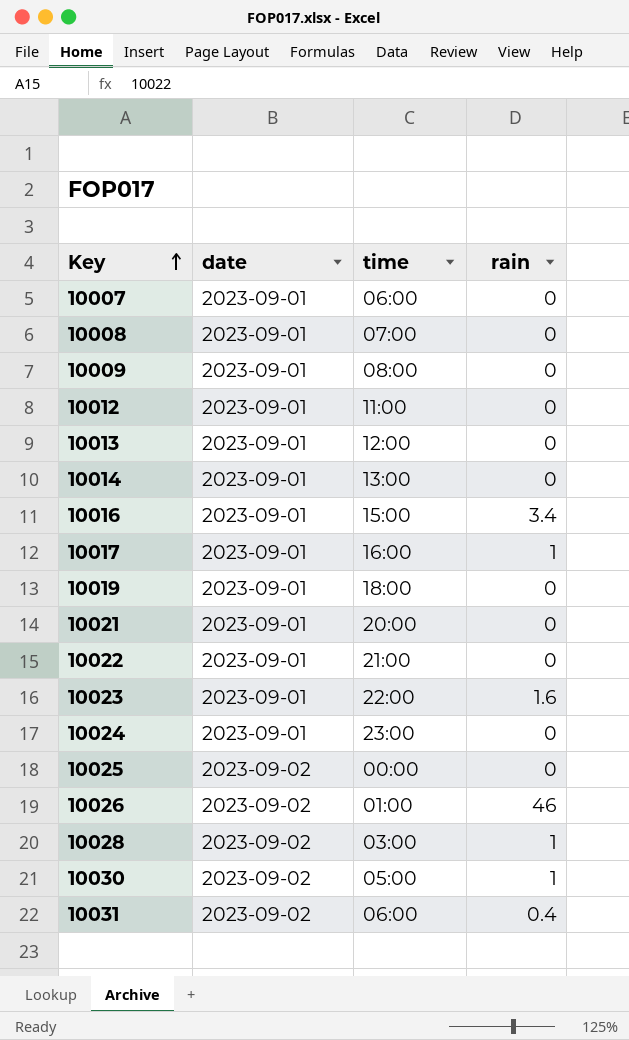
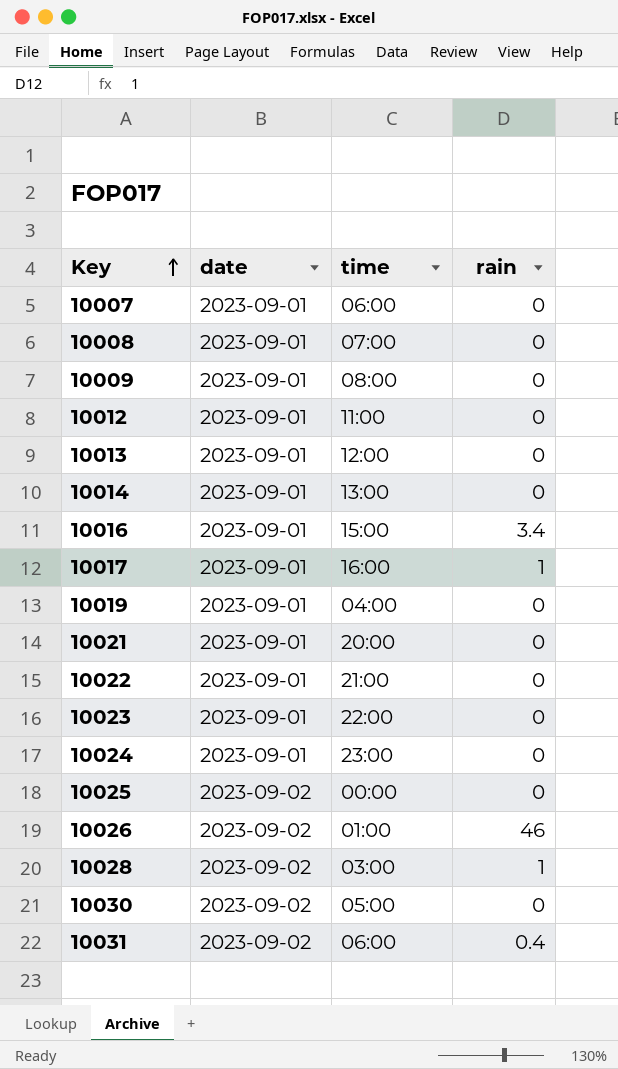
10019 | time: 18:00 -> 04:00
10023 | rain: 1.6 -> 0
10030 | rain: 1 -> 0

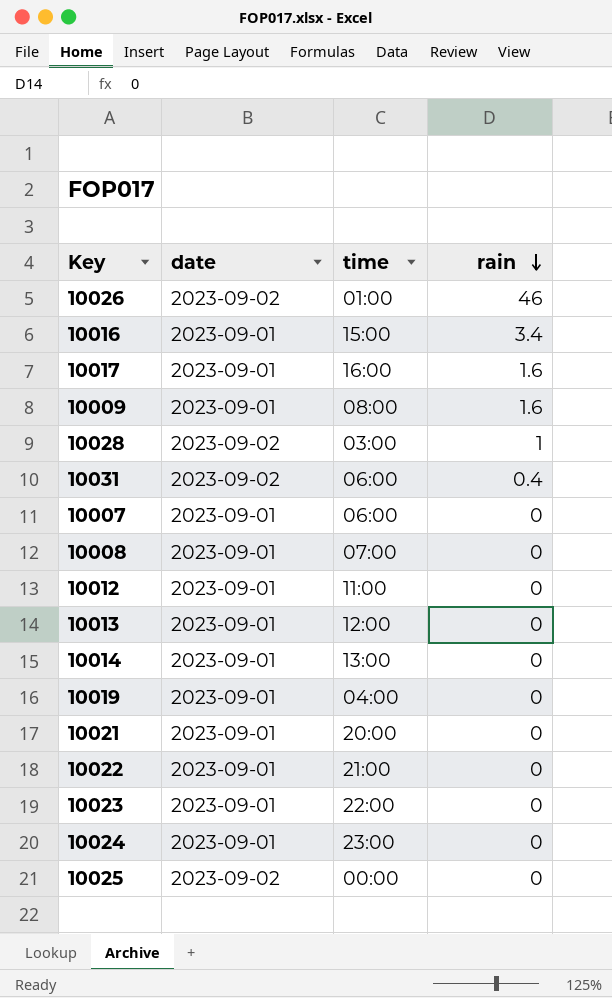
row order: Key ascending -> rain descending
row 10030: 2023-09-02 | 05:00 | 0 -> none
10017 | rain: 1 -> 1.6
10009 | rain: 0 -> 1.6

